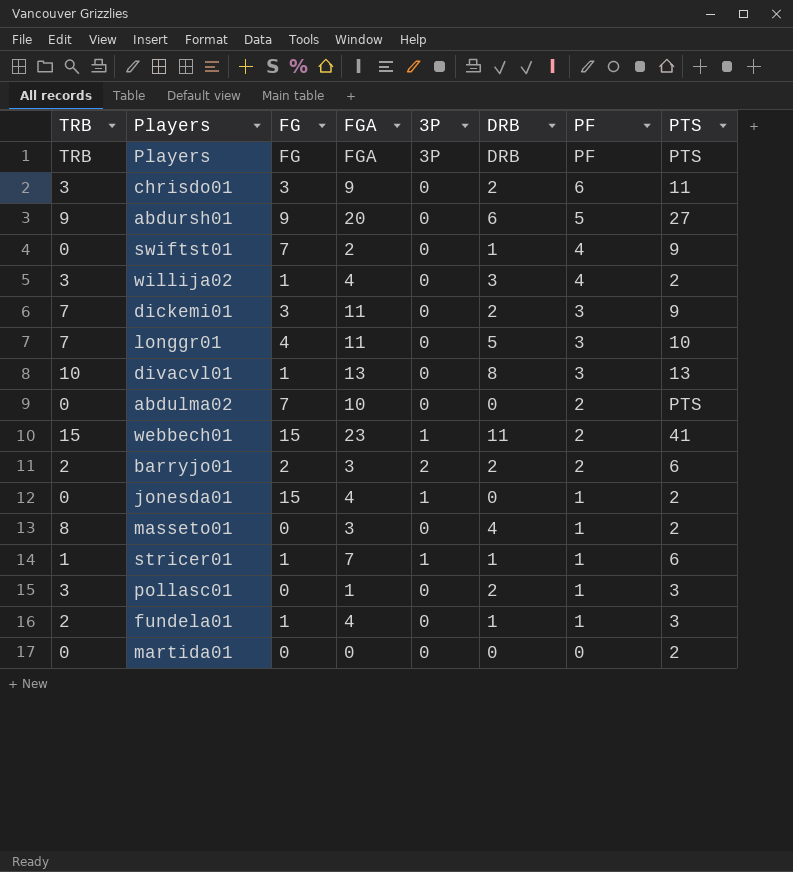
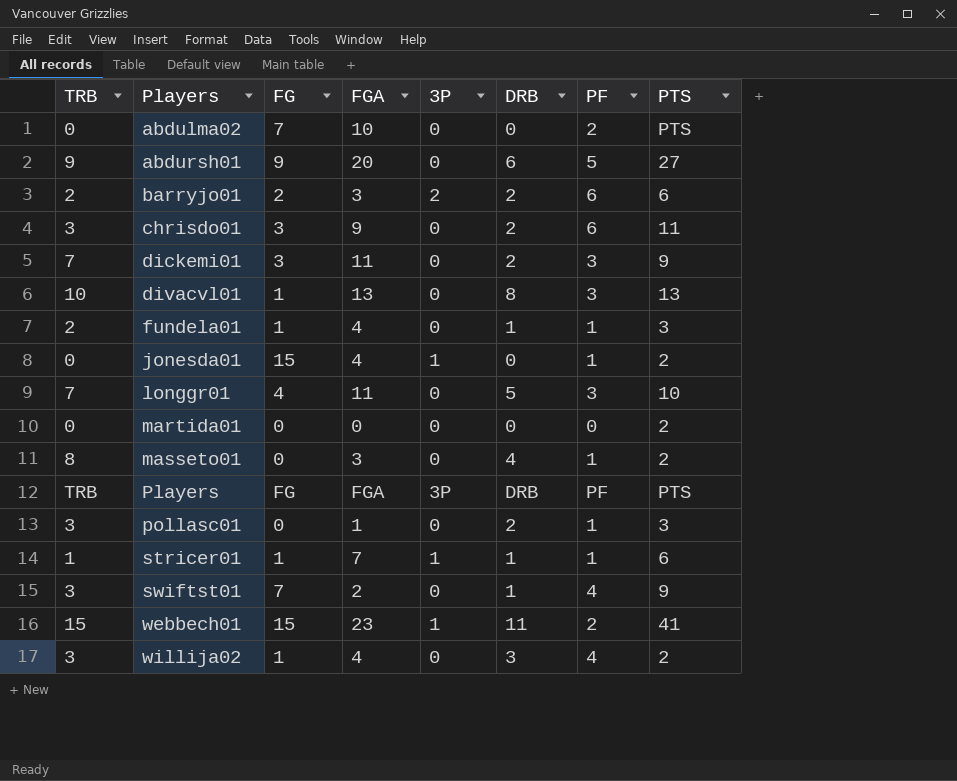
row order: PF descending -> Players ascending
barryjo01 | PF: 2 -> 6
swiftst01 | TRB: 0 -> 3

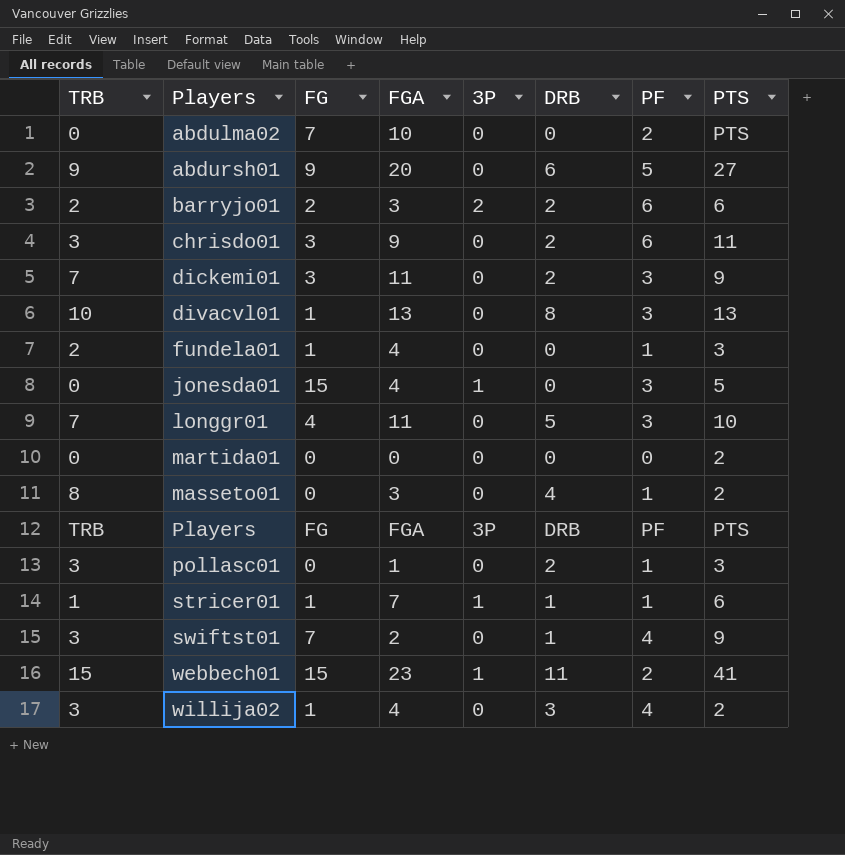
fundela01 | DRB: 1 -> 0
jonesda01 | PF: 1 -> 3
jonesda01 | PTS: 2 -> 5

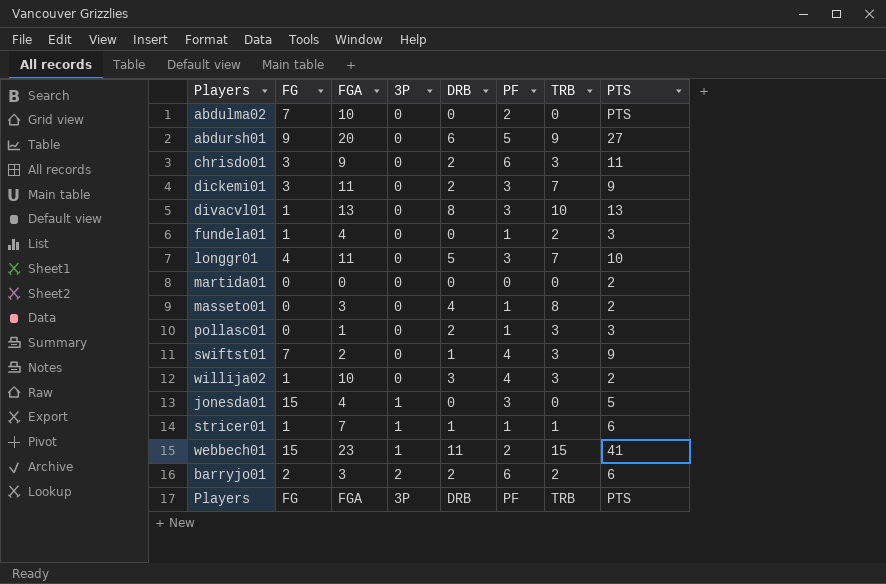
row order: Players ascending -> 3P ascending
column TRB | position: 1 -> 7
willija02 | FGA: 4 -> 10

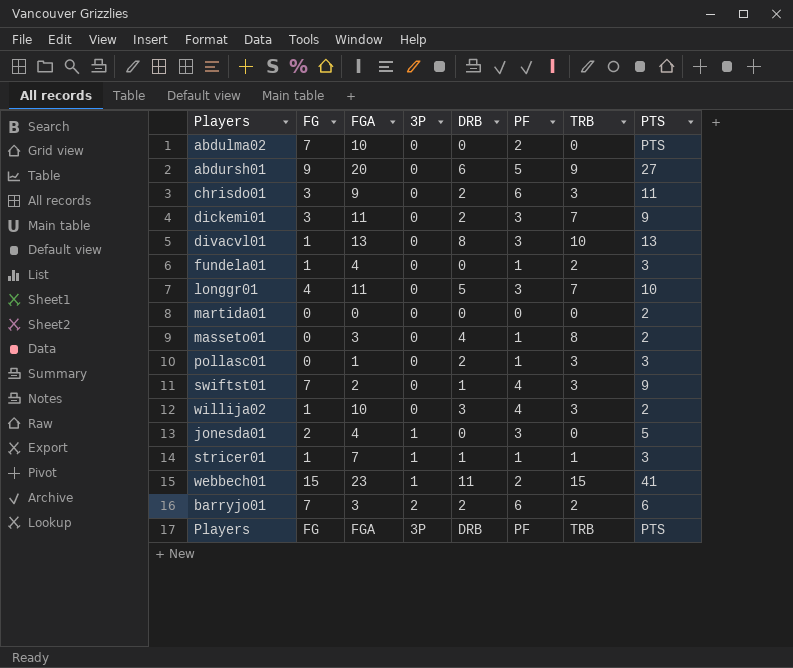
jonesda01 | FG: 15 -> 2
stricer01 | PTS: 6 -> 3
barryjo01 | FG: 2 -> 7

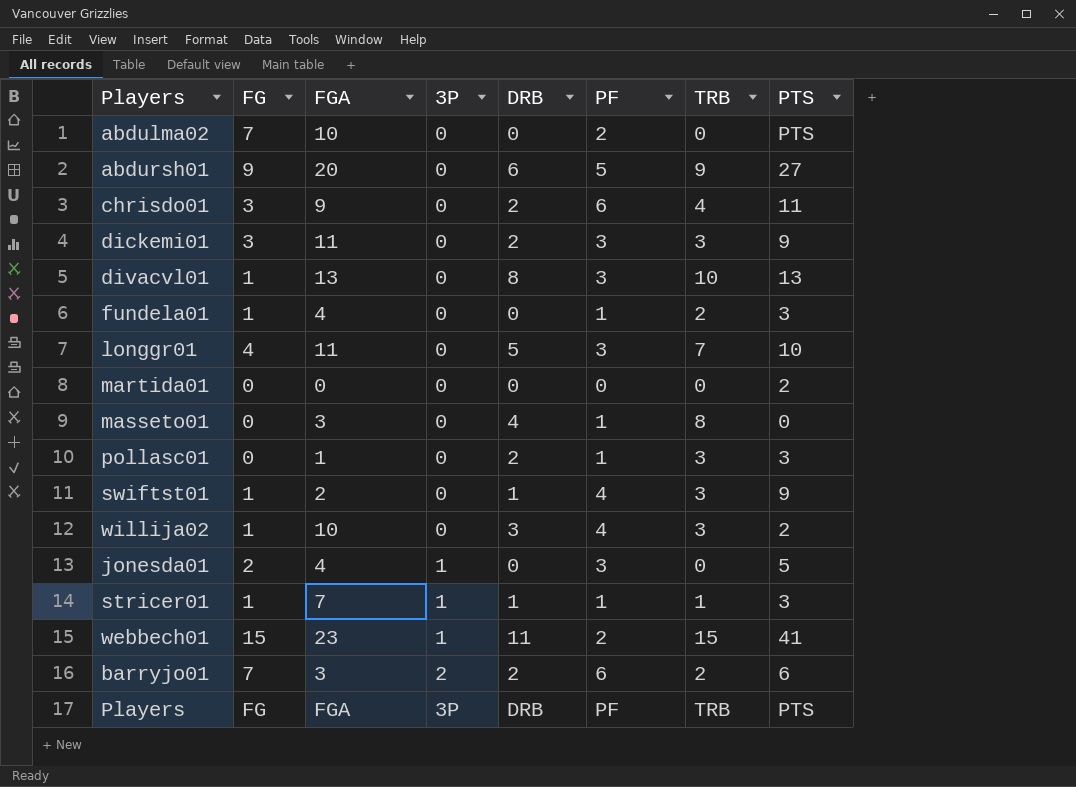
chrisdo01 | TRB: 3 -> 4
dickemi01 | TRB: 7 -> 3
masseto01 | PTS: 2 -> 0
swiftst01 | FG: 7 -> 1

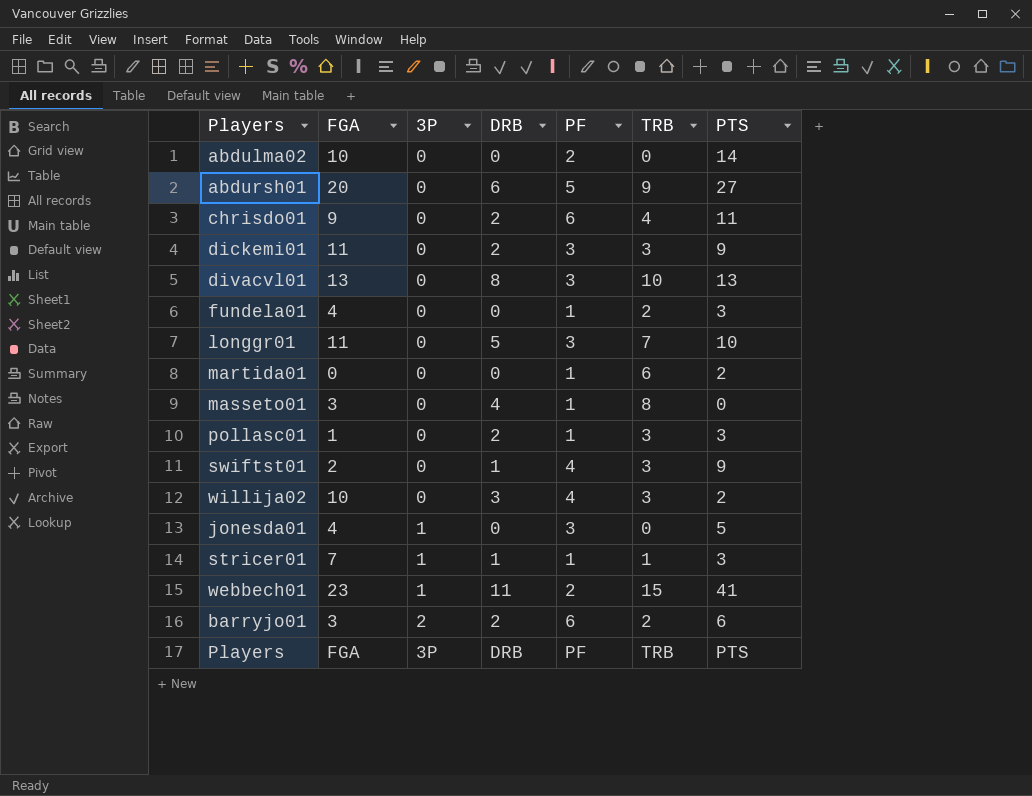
column FG | position: 2 -> none
abdulma02 | PTS: PTS -> 14
martida01 | PF: 0 -> 1
martida01 | TRB: 0 -> 6

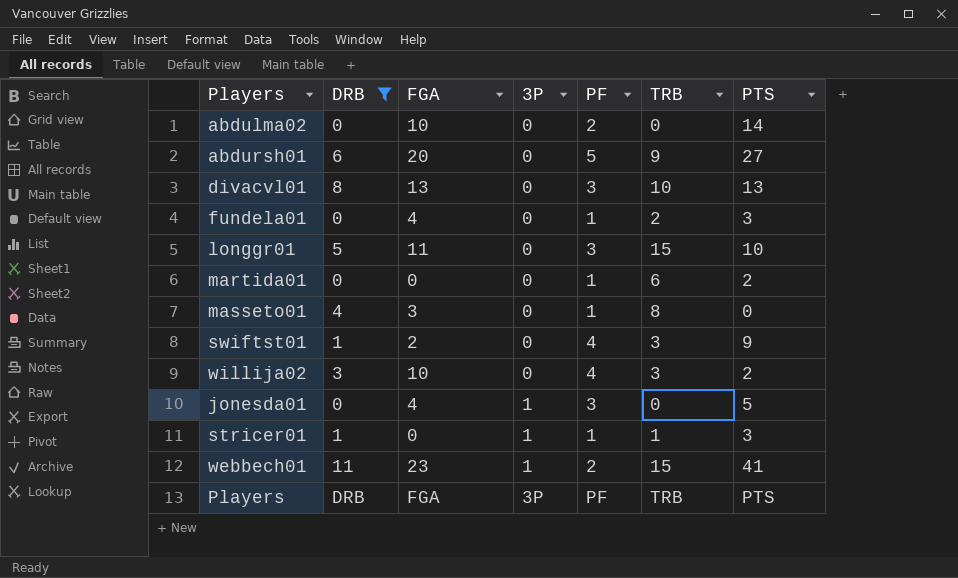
filter: none -> DRB != 2
column DRB | position: 4 -> 2
longgr01 | TRB: 7 -> 15
stricer01 | FGA: 7 -> 0

